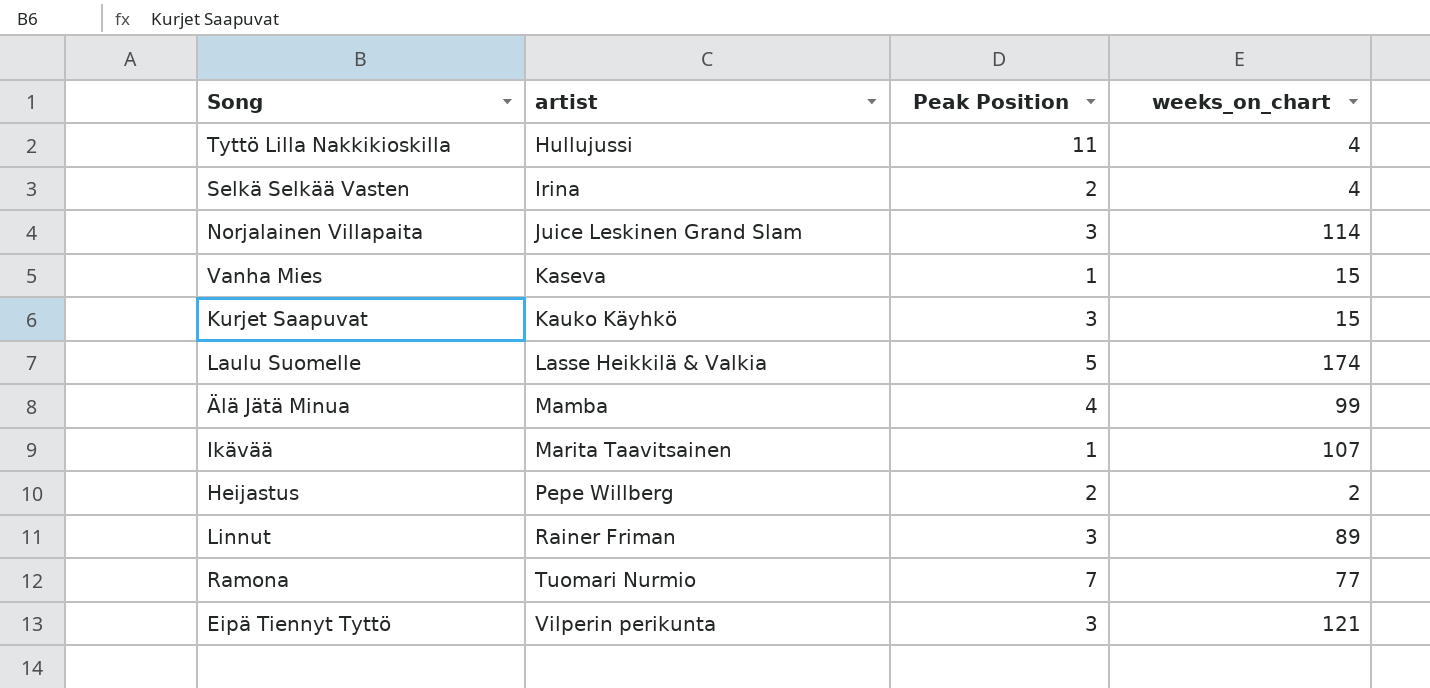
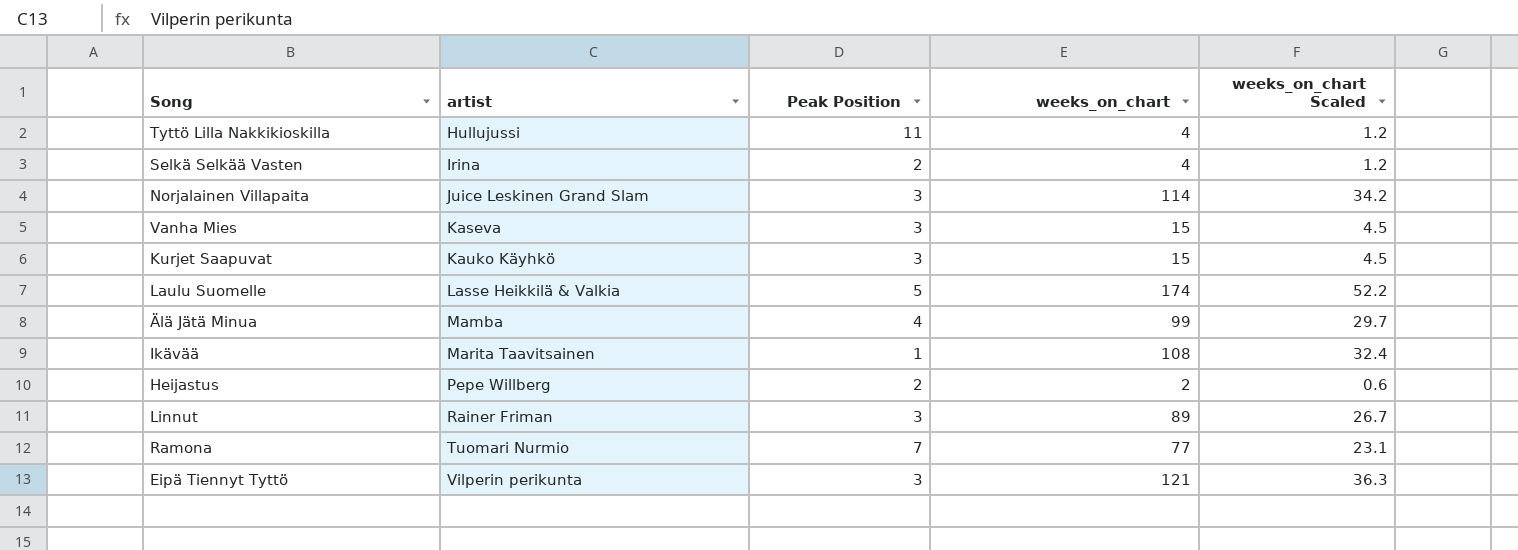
column weeks_on_chart Scaled | formula: none -> [weeks_on_chart] * 0.3
Vanha Mies | Peak Position: 1 -> 3
Ikävää | weeks_on_chart: 107 -> 108

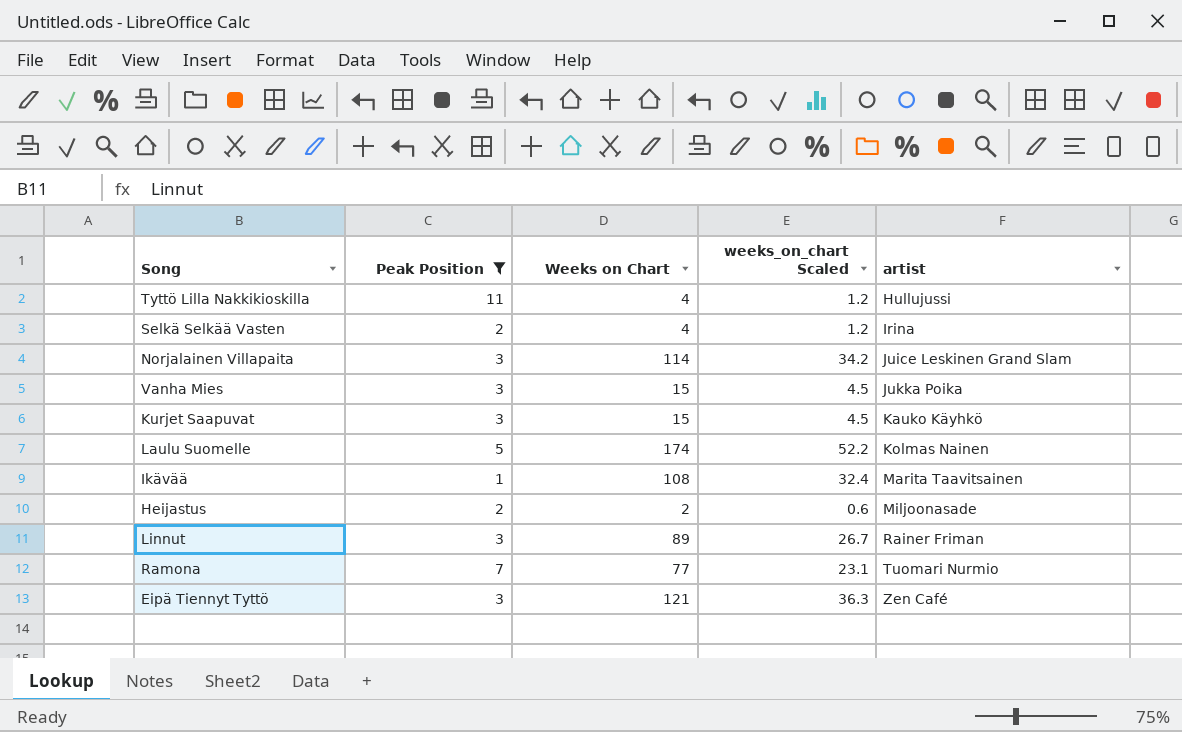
filter: none -> Peak Position != 4
column name: weeks_on_chart -> Weeks on Chart
column artist | position: 2 -> 5
Vanha Mies | artist: Kaseva -> Jukka Poika
Laulu Suomelle | artist: Lasse Heikkilä & Valkia -> Kolmas Nainen
Heijastus | artist: Pepe Willberg -> Miljoonasade
Eipä Tiennyt Tyttö | artist: Vilperin perikunta -> Zen Café

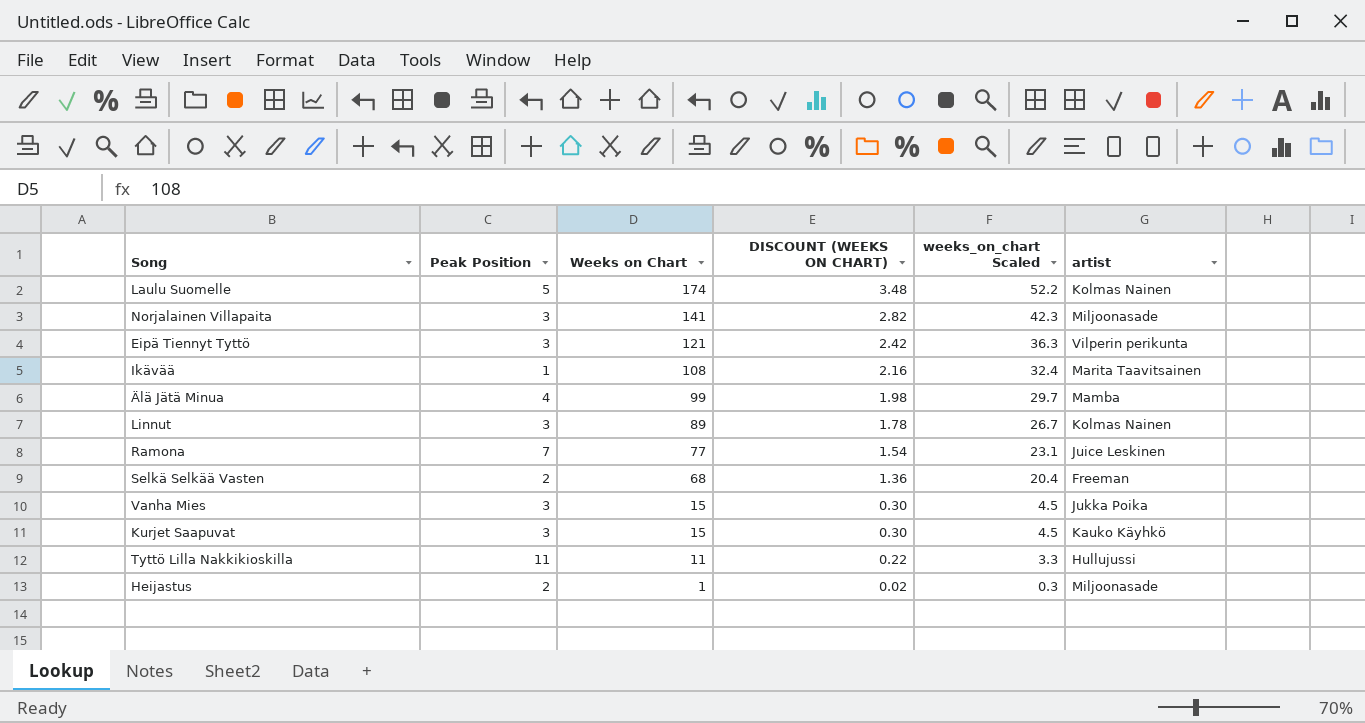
filter: Peak Position != 4 -> none
row order: artist ascending -> Weeks on Chart descending
column DISCOUNT (WEEKS ON CHART) | formula: none -> [Weeks on Chart] * 0.02
Norjalainen Villapaita | Weeks on Chart: 114 -> 141
Norjalainen Villapaita | weeks_on_chart Scaled: 34.2 -> 42.3
Norjalainen Villapaita | artist: Juice Leskinen Grand Slam -> Miljoonasade
Eipä Tiennyt Tyttö | artist: Zen Café -> Vilperin perikunta
Linnut | artist: Rainer Friman -> Kolmas Nainen
Ramona | artist: Tuomari Nurmio -> Juice Leskinen
Selkä Selkää Vasten | Weeks on Chart: 4 -> 68
Selkä Selkää Vasten | weeks_on_chart Scaled: 1.2 -> 20.4
Selkä Selkää Vasten | artist: Irina -> Freeman
Tyttö Lilla Nakkikioskilla | Weeks on Chart: 4 -> 11
Tyttö Lilla Nakkikioskilla | weeks_on_chart Scaled: 1.2 -> 3.3
Heijastus | Weeks on Chart: 2 -> 1
Heijastus | weeks_on_chart Scaled: 0.6 -> 0.3

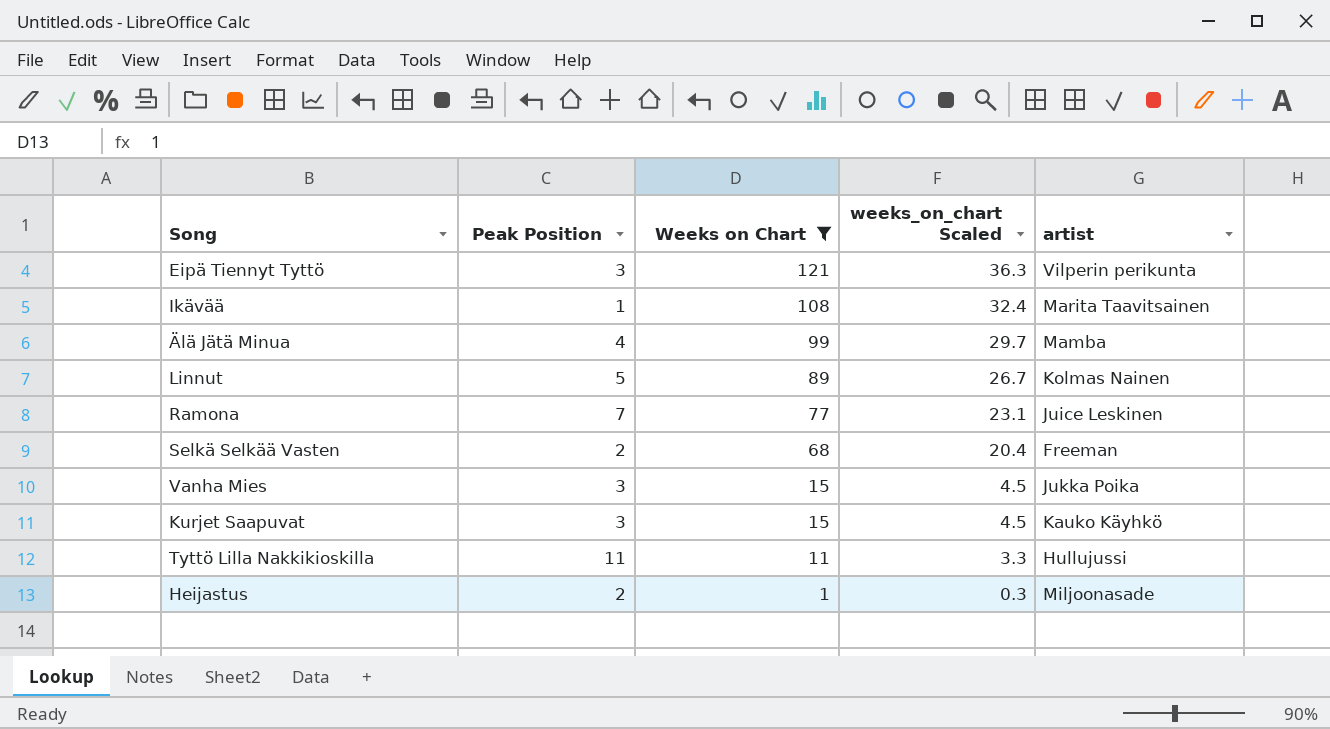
filter: none -> Weeks on Chart <= 121
column DISCOUNT (WEEKS ON CHART) | formula: [Weeks on Chart] * 0.02 -> none
Linnut | Peak Position: 3 -> 5

